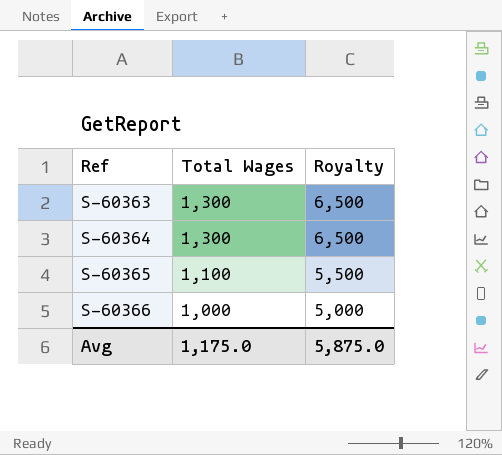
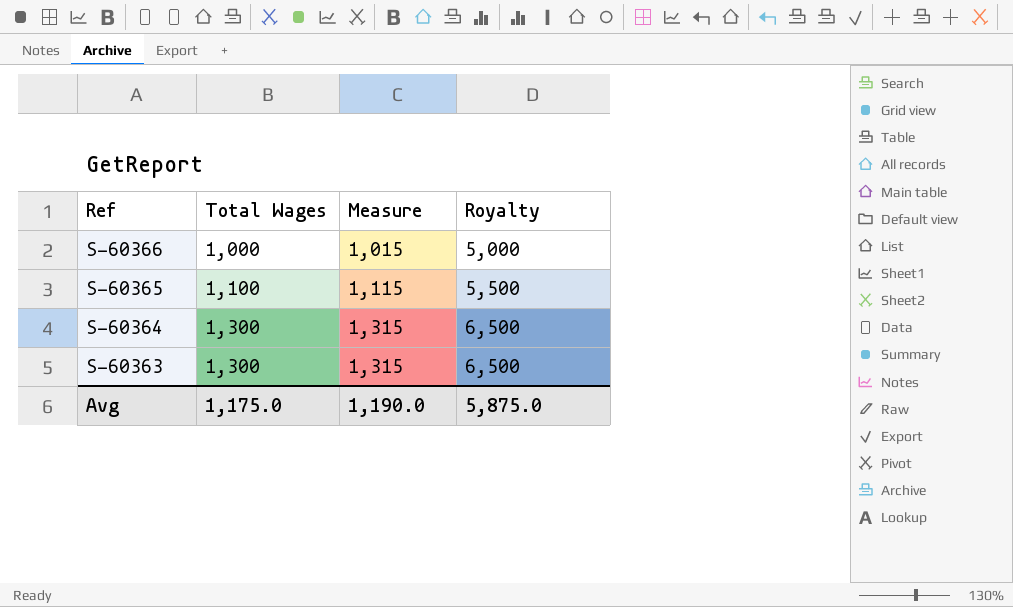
row order: Ref ascending -> Ref descending
column Measure | formula: none -> [Total Wages] + 15

